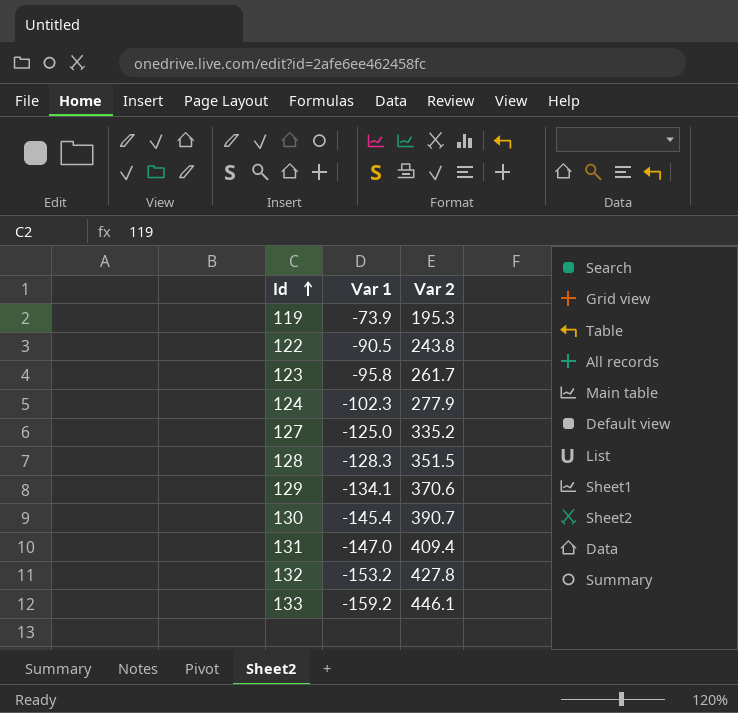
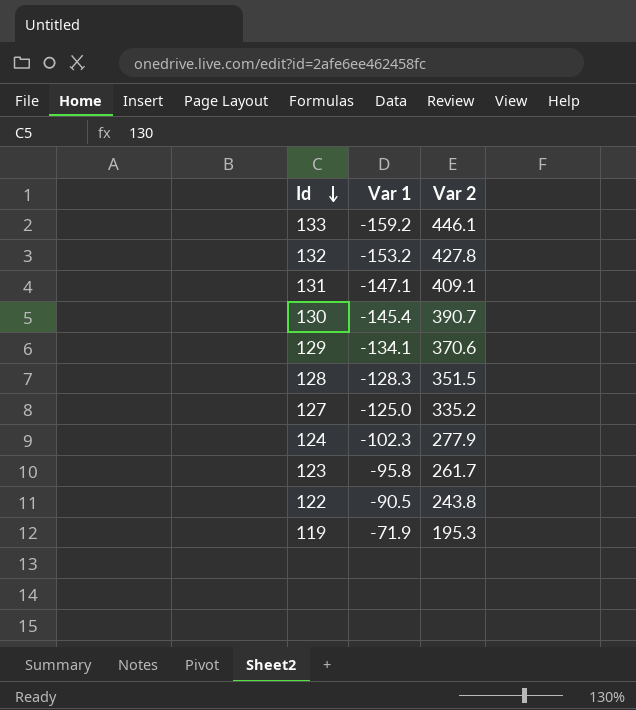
row order: Id ascending -> Id descending
131 | Var 1: -147.0 -> -147.1
131 | Var 2: 409.4 -> 409.1
119 | Var 1: -73.9 -> -71.9

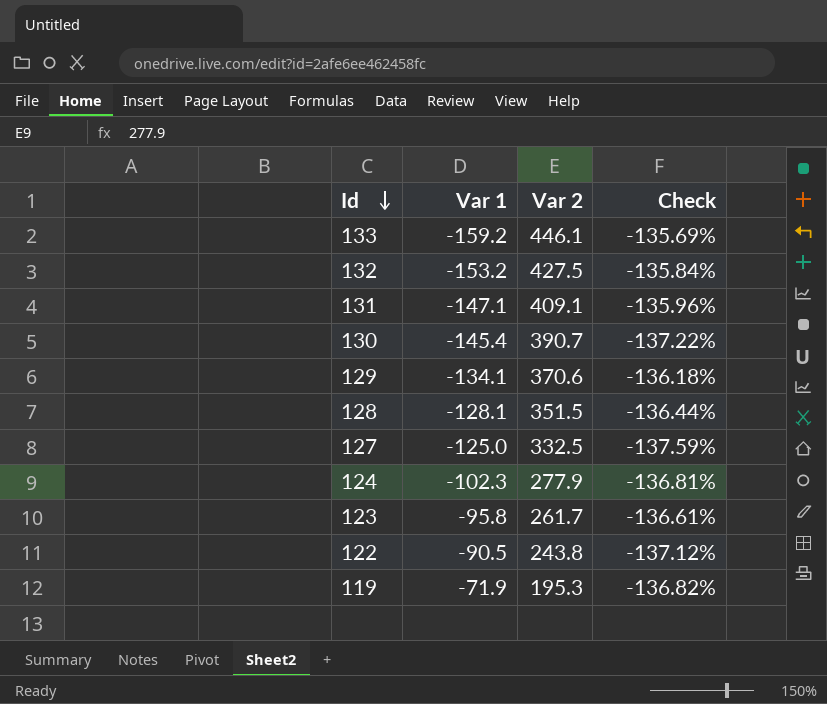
column Check | formula: none -> ([Var 1] - [Var 2]) / [Var 2]
132 | Var 2: 427.8 -> 427.5
128 | Var 1: -128.3 -> -128.1
127 | Var 2: 335.2 -> 332.5

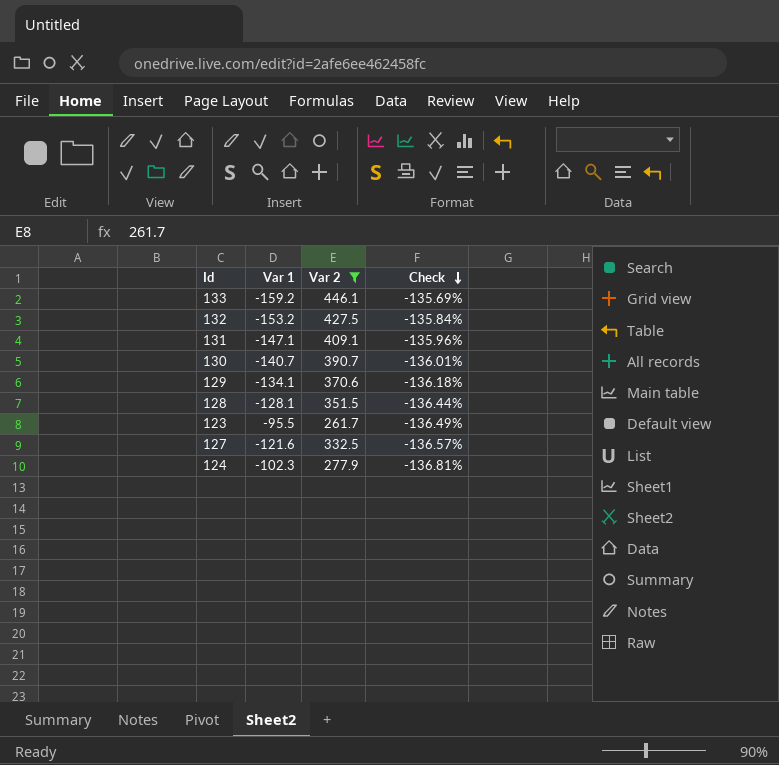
filter: none -> Var 2 >= 261.7
row order: Id descending -> Check descending
130 | Var 1: -145.4 -> -140.7
130 | Check: -137.22% -> -136.01%
123 | Var 1: -95.8 -> -95.5
123 | Check: -136.61% -> -136.49%
127 | Var 1: -125.0 -> -121.6
127 | Check: -137.59% -> -136.57%

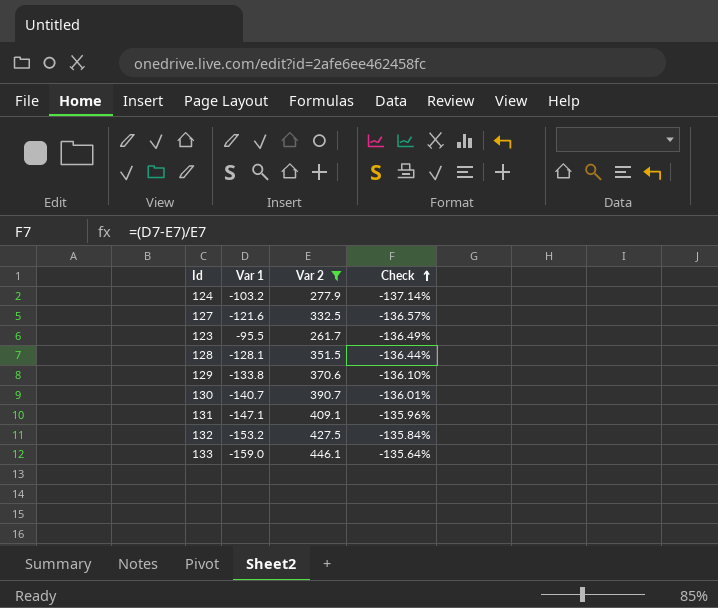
row order: Check descending -> Check ascending
124 | Var 1: -102.3 -> -103.2
124 | Check: -136.81% -> -137.14%
129 | Var 1: -134.1 -> -133.8
129 | Check: -136.18% -> -136.10%
133 | Var 1: -159.2 -> -159.0
133 | Check: -135.69% -> -135.64%

